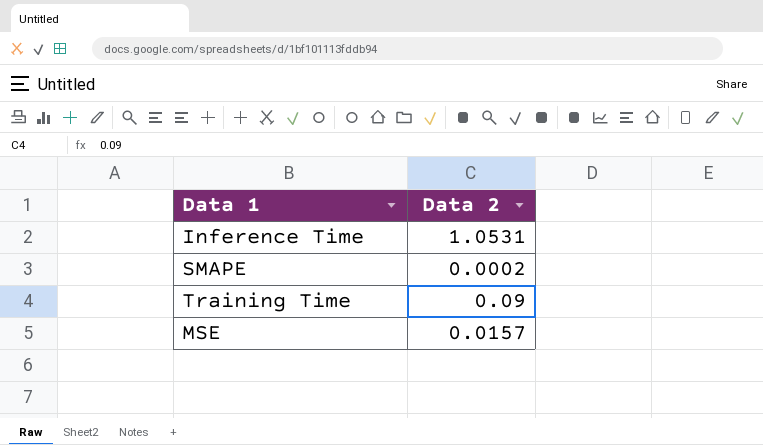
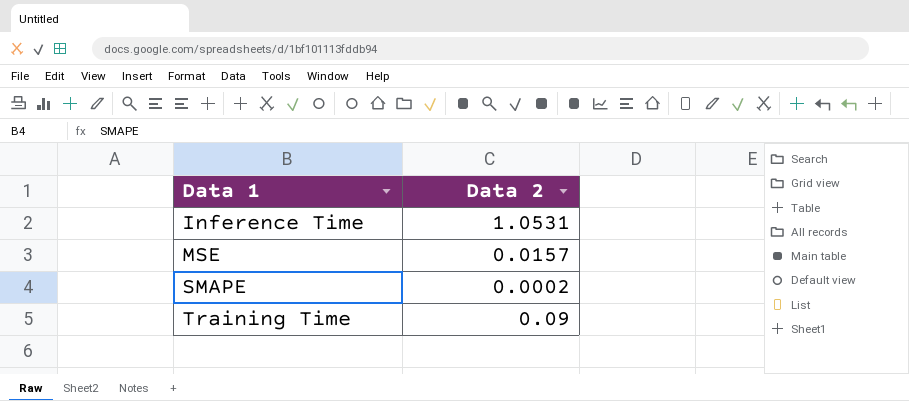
row order: none -> Data 1 ascending

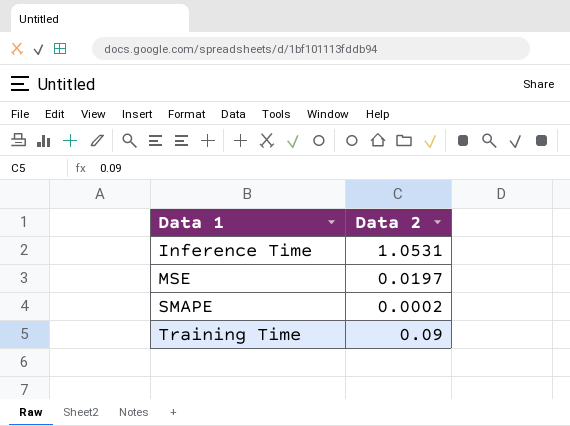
MSE | Data 2: 0.0157 -> 0.0197

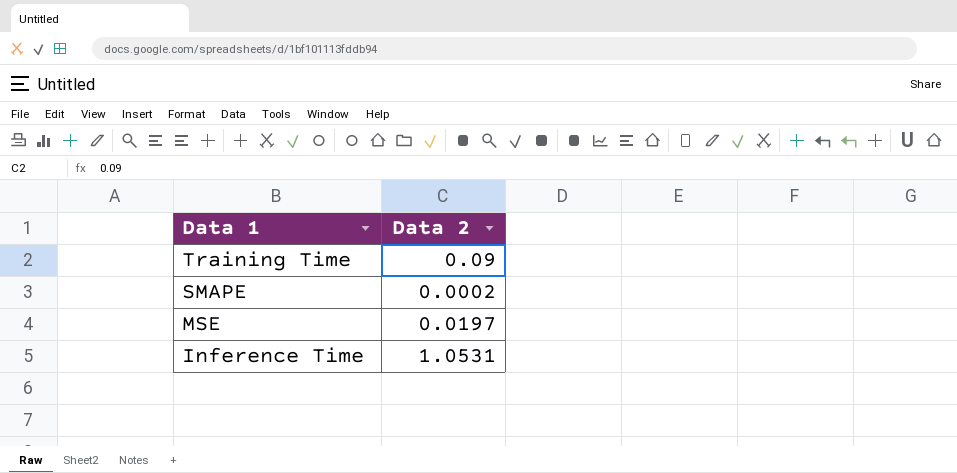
row order: Data 1 ascending -> Data 1 descending

